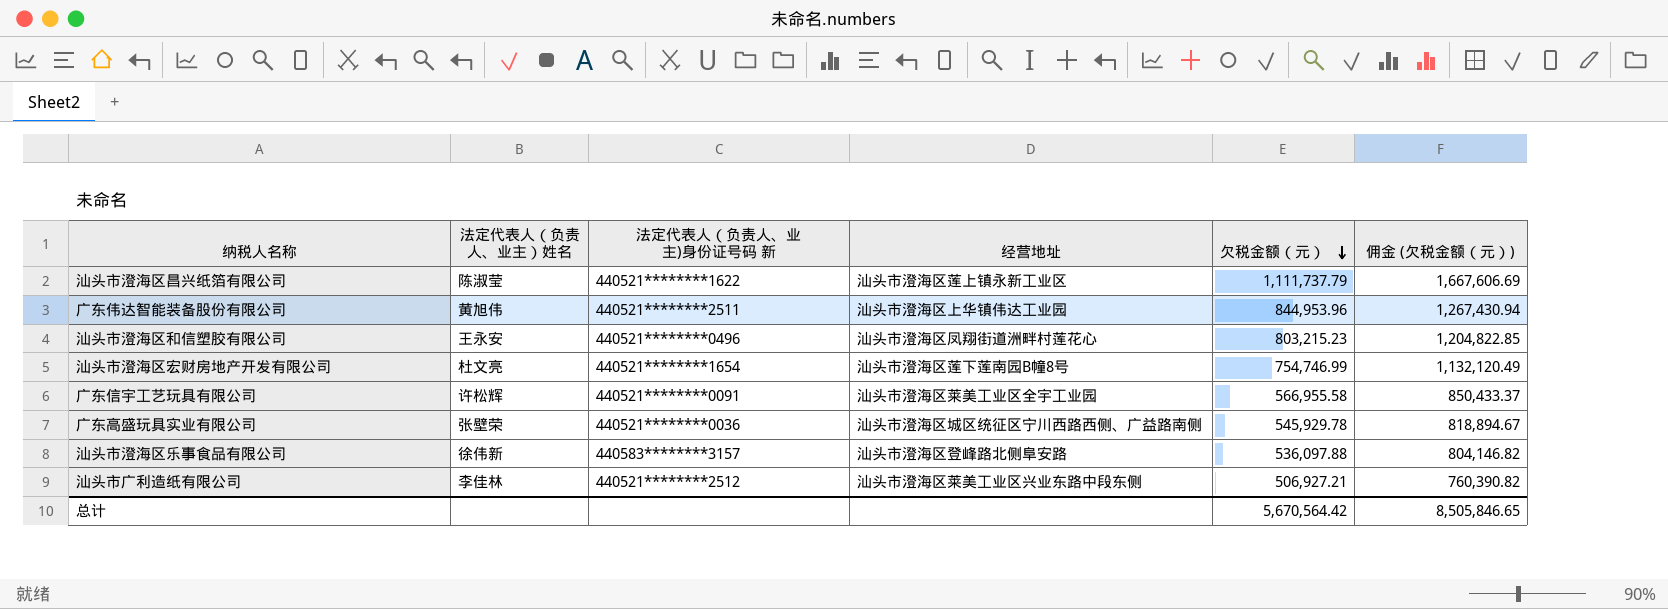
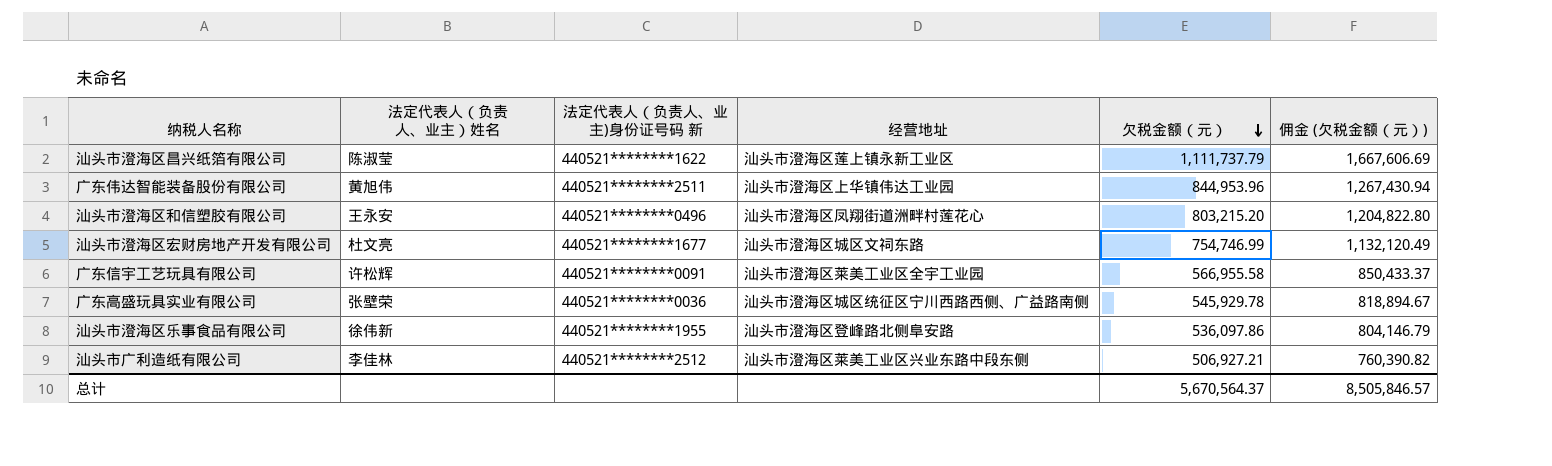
汕头市澄海区和信塑胶有限公司 | 欠税金额（元）: 803,215.23 -> 803,215.20
汕头市澄海区和信塑胶有限公司 | 佣金 (欠税金额（元）): 1,204,822.85 -> 1,204,822.80
汕头市澄海区宏财房地产开发有限公司 | 法定代表人（负责人、业主)身份证号码 新: 440521********1654 -> 440521********1677
汕头市澄海区宏财房地产开发有限公司 | 经营地址: 汕头市澄海区莲下莲南园B幢8号 -> 汕头市澄海区城区文祠东路
汕头市澄海区乐事食品有限公司 | 法定代表人（负责人、业主)身份证号码 新: 440583********3157 -> 440521********1955
汕头市澄海区乐事食品有限公司 | 欠税金额（元）: 536,097.88 -> 536,097.86
汕头市澄海区乐事食品有限公司 | 佣金 (欠税金额（元）): 804,146.82 -> 804,146.79
总计 | 欠税金额（元）: 5,670,564.42 -> 5,670,564.37
总计 | 佣金 (欠税金额（元）): 8,505,846.65 -> 8,505,846.57

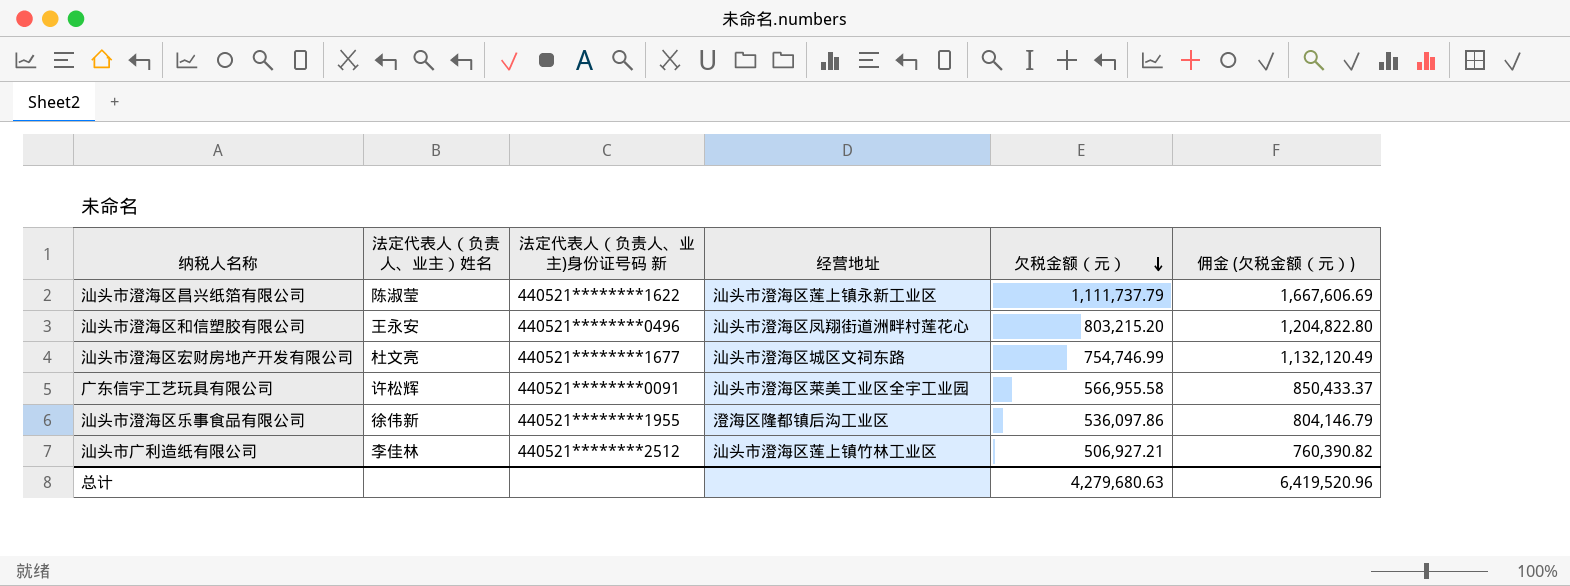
row 广东伟达智能装备股份有限公司: 黄旭伟 | 440521********2511 | 汕头市澄海区上华镇伟达工业园 | 844,953.96 | 1,267,430.94 -> none
row 广东高盛玩具实业有限公司: 张壁荣 | 440521********0036 | 汕头市澄海区城区统征区宁川西路西侧、广益路南侧 | 545,929.78 | 818,894.67 -> none
汕头市澄海区乐事食品有限公司 | 经营地址: 汕头市澄海区登峰路北侧阜安路 -> 澄海区隆都镇后沟工业区
汕头市广利造纸有限公司 | 经营地址: 汕头市澄海区莱美工业区兴业东路中段东侧 -> 汕头市澄海区莲上镇竹林工业区
总计 | 欠税金额（元）: 5,670,564.37 -> 4,279,680.63
总计 | 佣金 (欠税金额（元）): 8,505,846.57 -> 6,419,520.96

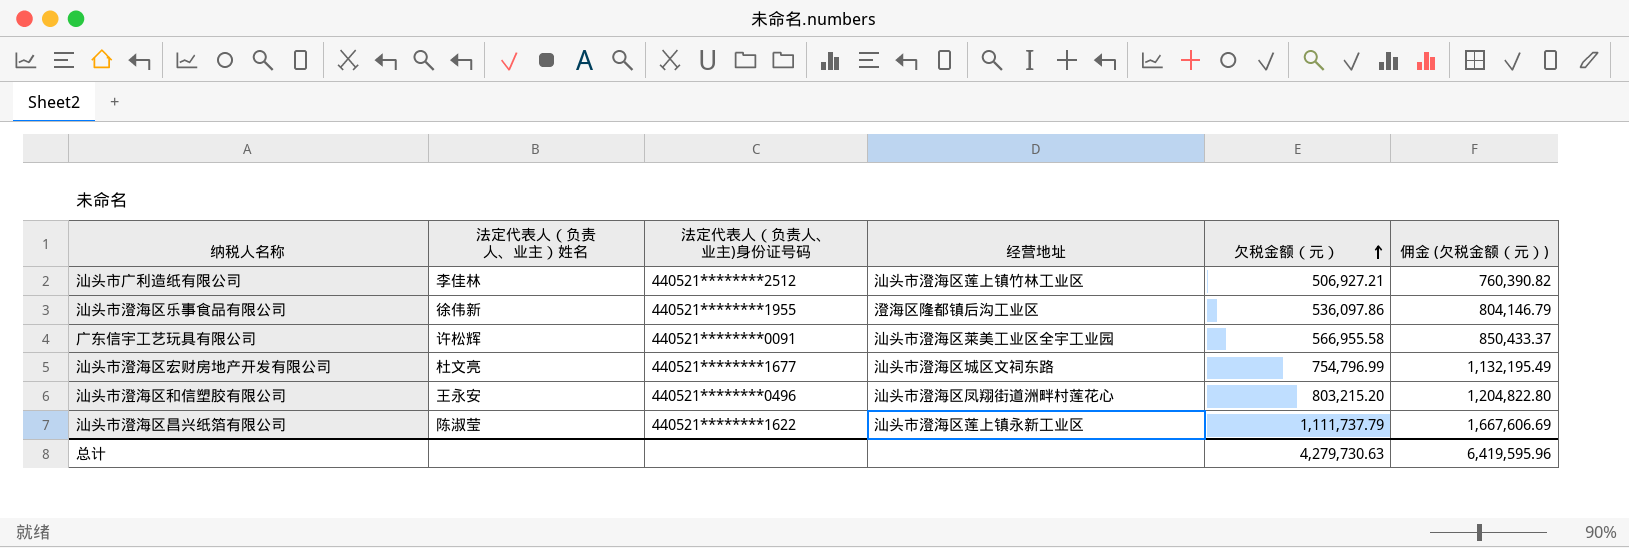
row order: 欠税金额（元） descending -> 欠税金额（元） ascending
column name: 法定代表人（负责人、业主)身份证号码 新 -> 法定代表人（负责人、业主)身份证号码
汕头市澄海区宏财房地产开发有限公司 | 欠税金额（元）: 754,746.99 -> 754,796.99
汕头市澄海区宏财房地产开发有限公司 | 佣金 (欠税金额（元）): 1,132,120.49 -> 1,132,195.49
总计 | 欠税金额（元）: 4,279,680.63 -> 4,279,730.63
总计 | 佣金 (欠税金额（元）): 6,419,520.96 -> 6,419,595.96

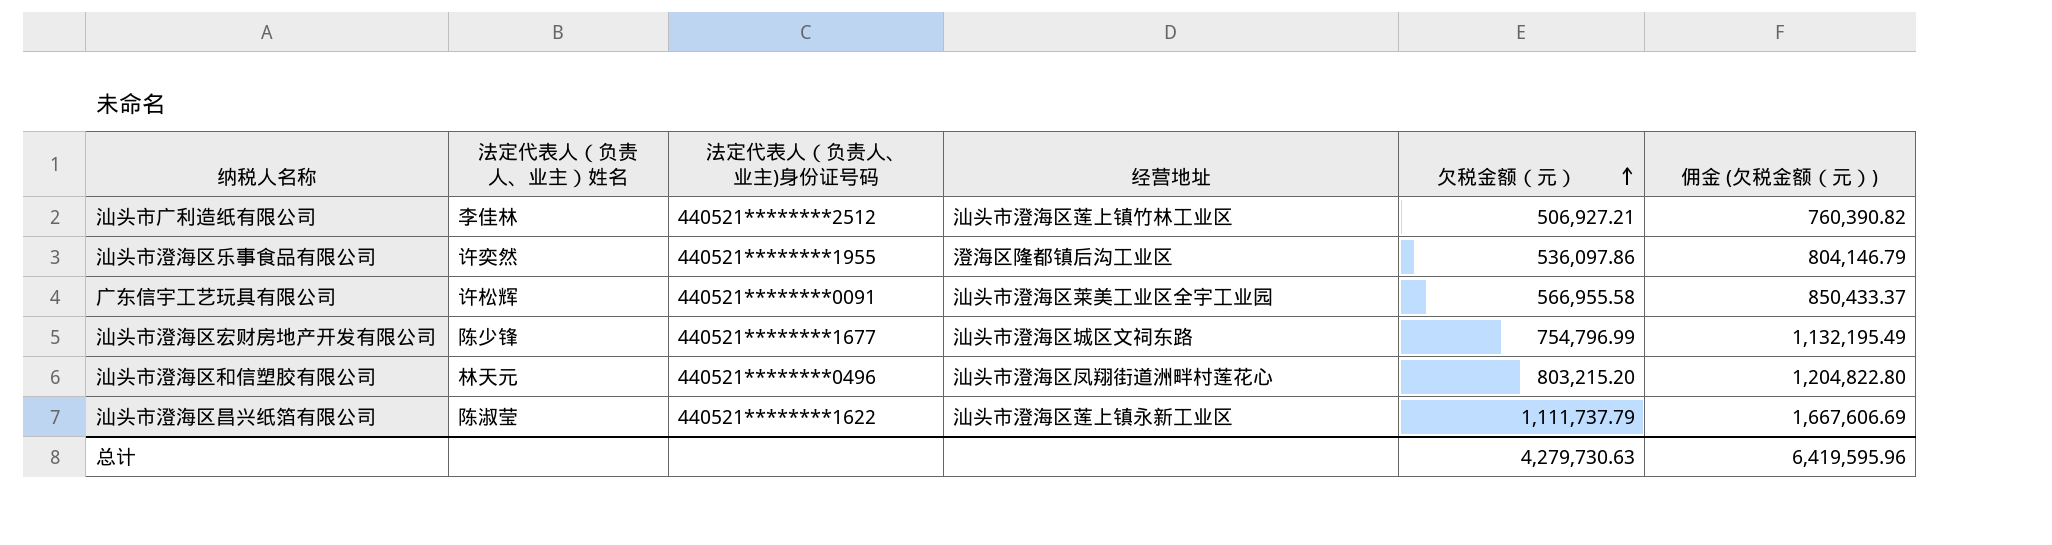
汕头市澄海区乐事食品有限公司 | 法定代表人（负责人、业主）姓名: 徐伟新 -> 许奕然
汕头市澄海区宏财房地产开发有限公司 | 法定代表人（负责人、业主）姓名: 杜文亮 -> 陈少锋
汕头市澄海区和信塑胶有限公司 | 法定代表人（负责人、业主）姓名: 王永安 -> 林天元

